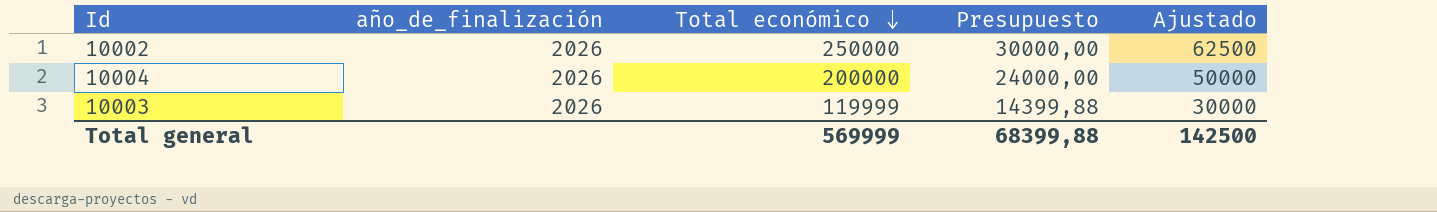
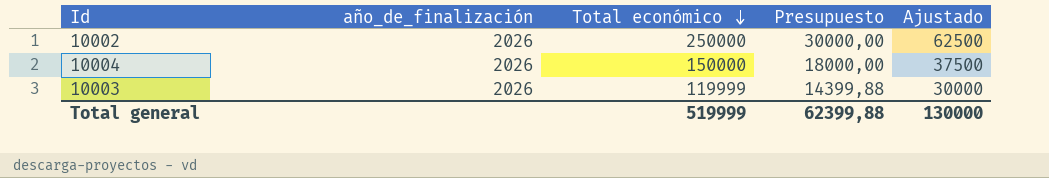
10004 | Total económico: 200000 -> 150000
10004 | Presupuesto: 24000,00 -> 18000,00
10004 | Ajustado: 50000 -> 37500
Total general | Total económico: 569999 -> 519999
Total general | Presupuesto: 68399,88 -> 62399,88
Total general | Ajustado: 142500 -> 130000

